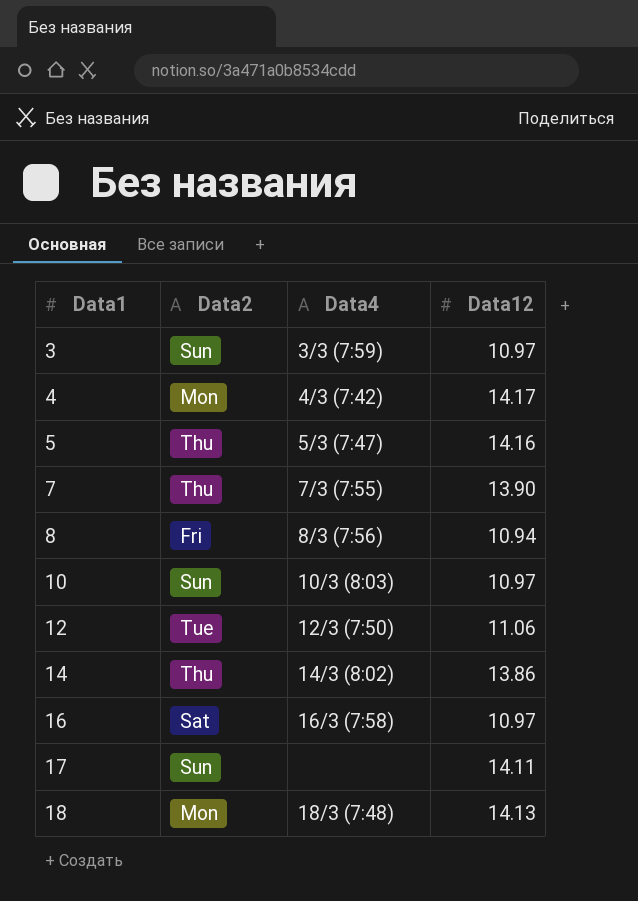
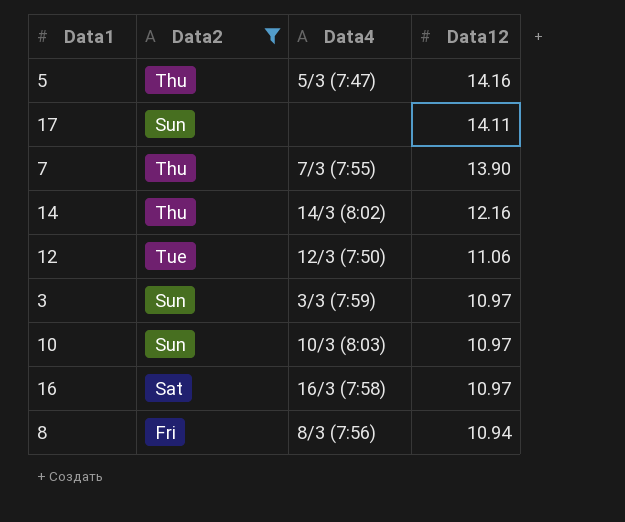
filter: none -> Data2 != Mon
row order: Data1 ascending -> Data12 descending
14 | Data12: 13.86 -> 12.16

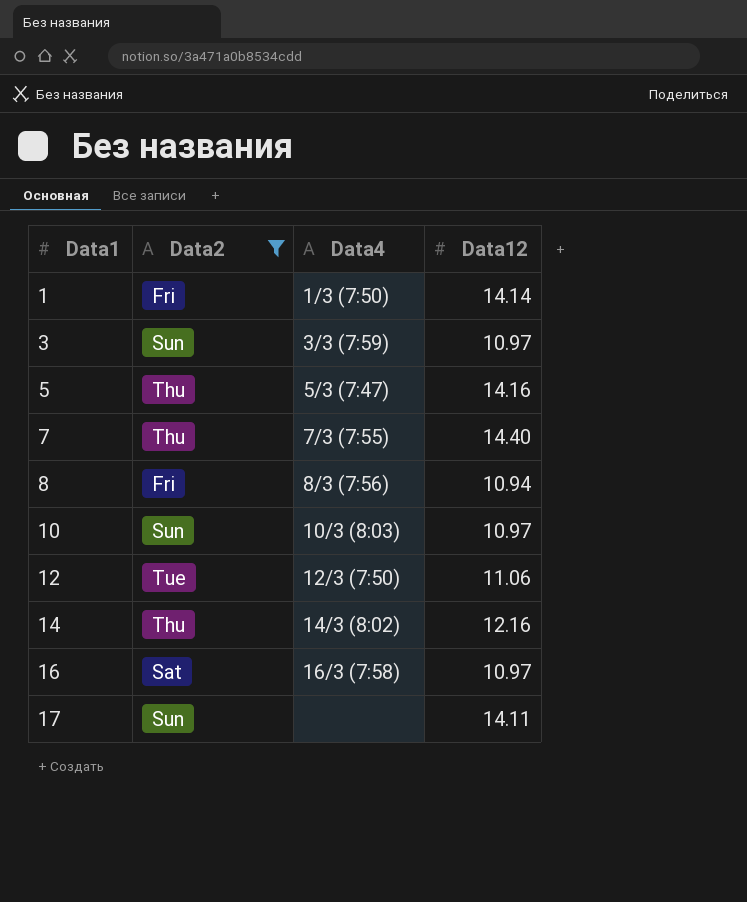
row order: Data12 descending -> Data1 ascending
row 1: none -> Fri | 1/3 (7:50) | 14.14
7 | Data12: 13.90 -> 14.40

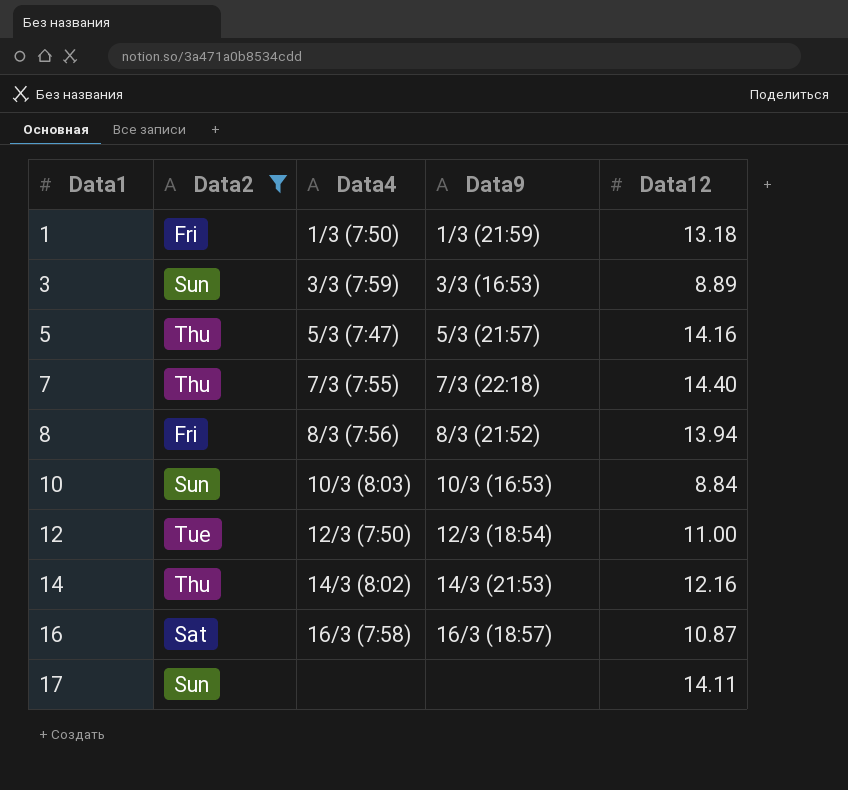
column Data9 | position: none -> 4
1 | Data12: 14.14 -> 13.18
3 | Data12: 10.97 -> 8.89
8 | Data12: 10.94 -> 13.94
10 | Data12: 10.97 -> 8.84
12 | Data12: 11.06 -> 11.00
16 | Data12: 10.97 -> 10.87

